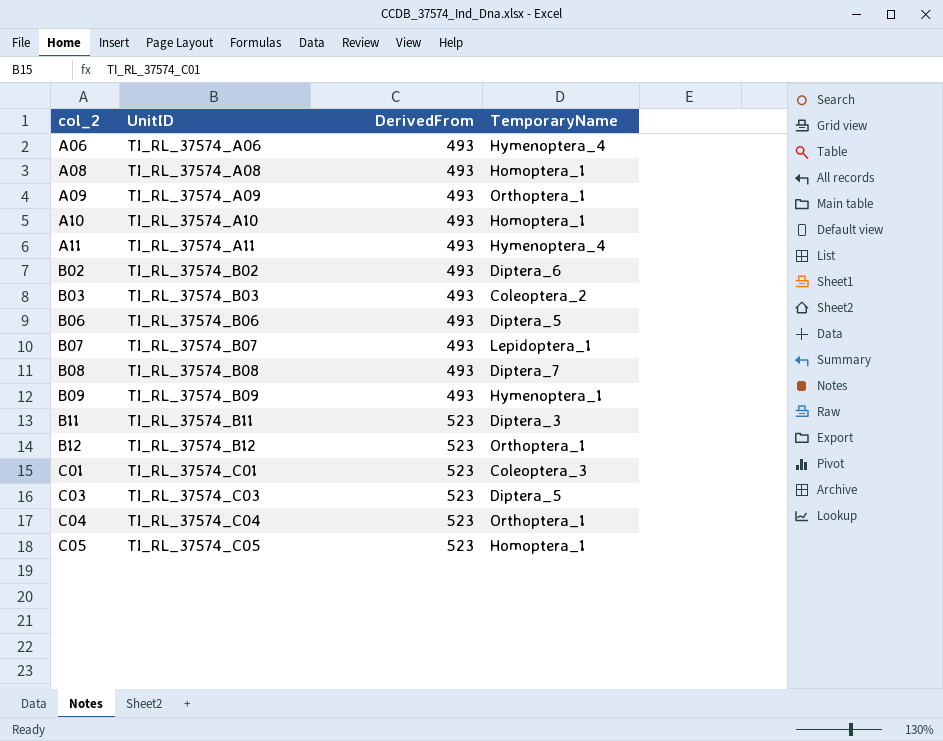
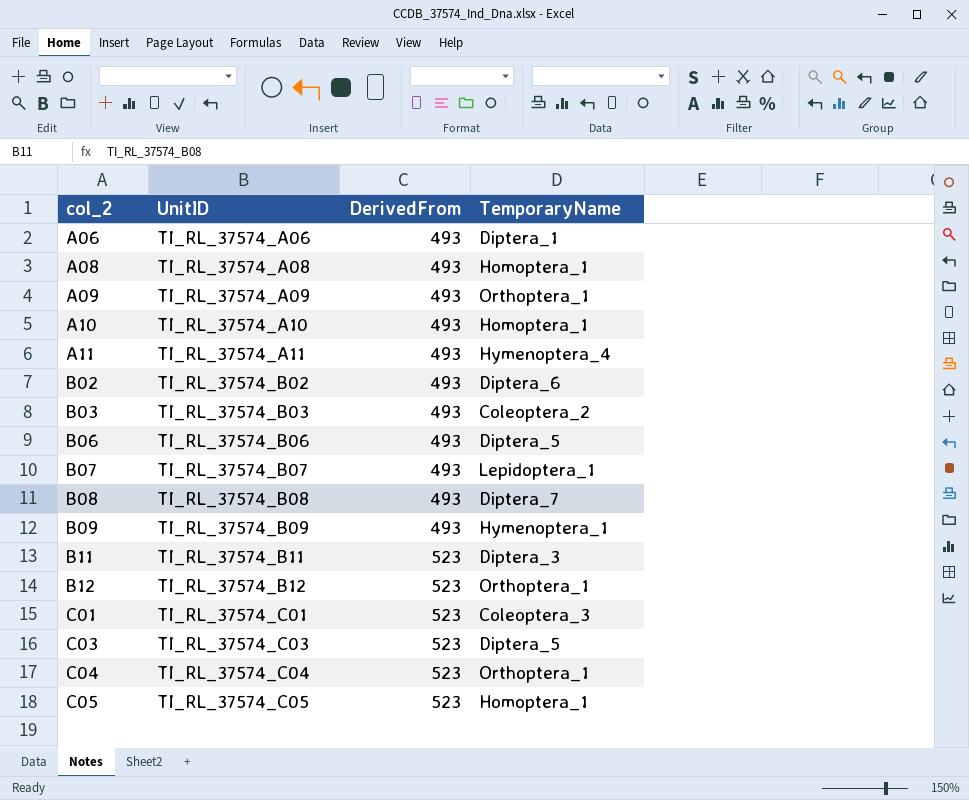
A06 | TemporaryName: Hymenoptera_4 -> Diptera_1

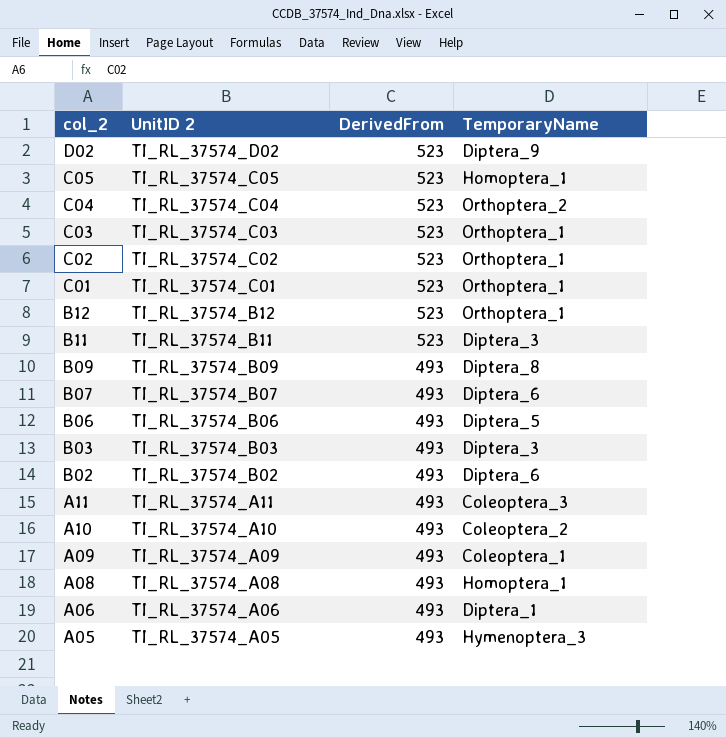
row order: col_2 ascending -> col_2 descending
column name: UnitID -> UnitID 2
row B08: TI_RL_37574_B08 | 493 | Diptera_7 -> none
row D02: none -> TI_RL_37574_D02 | 523 | Diptera_9
C04 | TemporaryName: Orthoptera_1 -> Orthoptera_2
C03 | TemporaryName: Diptera_5 -> Orthoptera_1
row C02: none -> TI_RL_37574_C02 | 523 | Orthoptera_1
C01 | TemporaryName: Coleoptera_3 -> Orthoptera_1
B09 | TemporaryName: Hymenoptera_1 -> Diptera_8
B07 | TemporaryName: Lepidoptera_1 -> Diptera_6
B03 | TemporaryName: Coleoptera_2 -> Diptera_3
A11 | TemporaryName: Hymenoptera_4 -> Coleoptera_3
A10 | TemporaryName: Homoptera_1 -> Coleoptera_2
A09 | TemporaryName: Orthoptera_1 -> Coleoptera_1
row A05: none -> TI_RL_37574_A05 | 493 | Hymenoptera_3

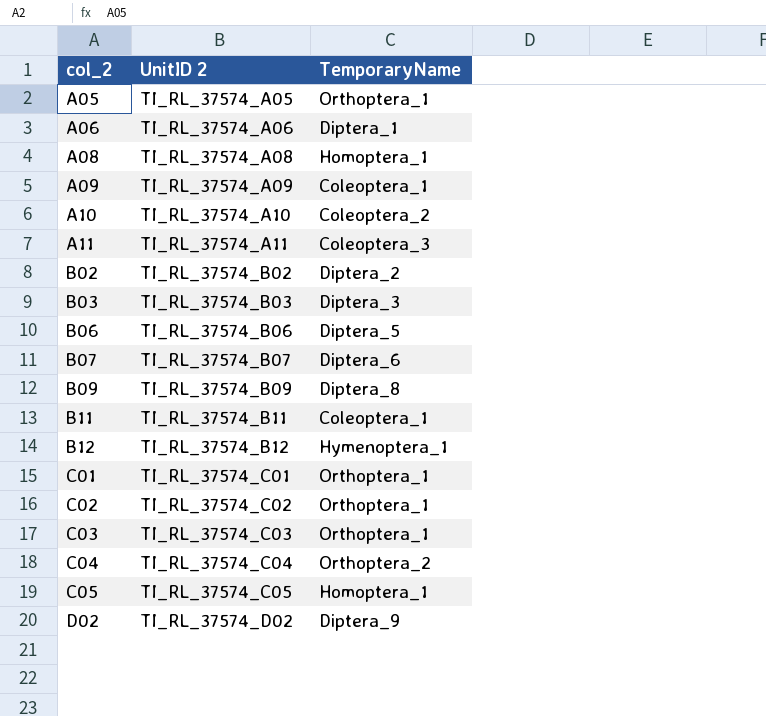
row order: col_2 descending -> col_2 ascending
column DerivedFrom | position: 3 -> none
A05 | TemporaryName: Hymenoptera_3 -> Orthoptera_1
B02 | TemporaryName: Diptera_6 -> Diptera_2
B11 | TemporaryName: Diptera_3 -> Coleoptera_1
B12 | TemporaryName: Orthoptera_1 -> Hymenoptera_1

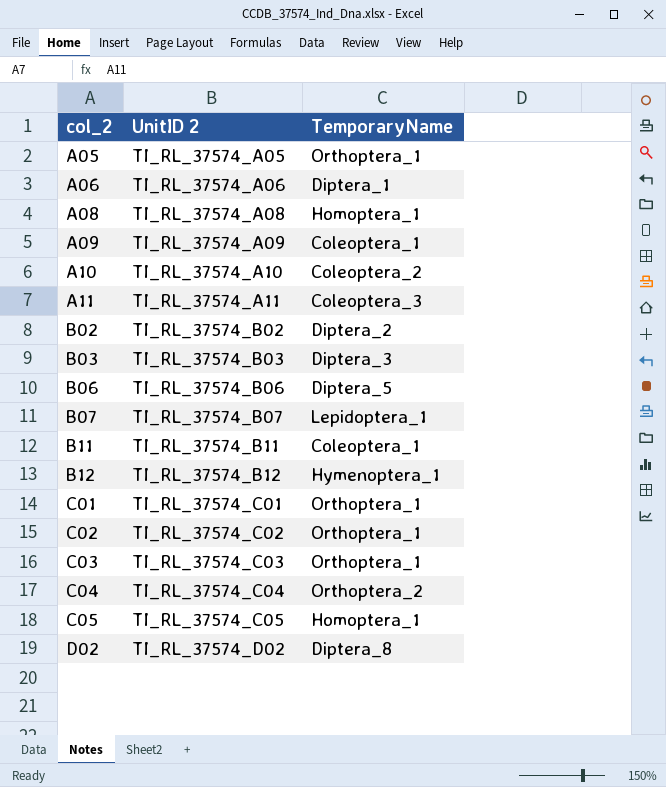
row B09: TI_RL_37574_B09 | Diptera_8 -> none
B07 | TemporaryName: Diptera_6 -> Lepidoptera_1
D02 | TemporaryName: Diptera_9 -> Diptera_8

